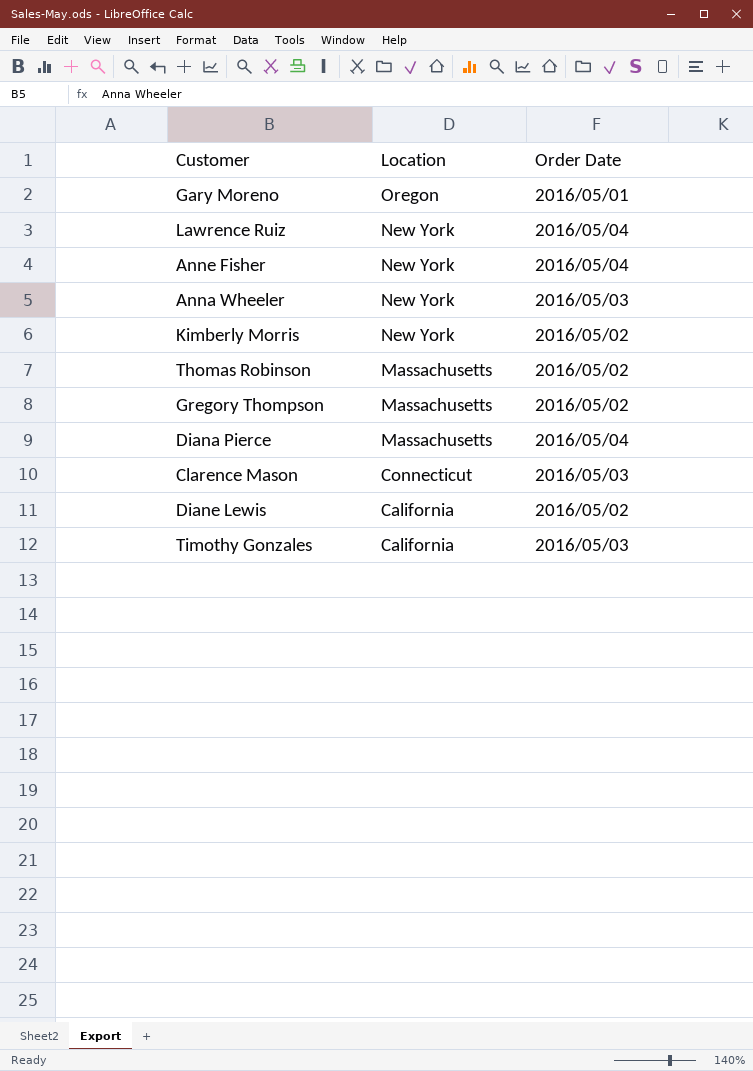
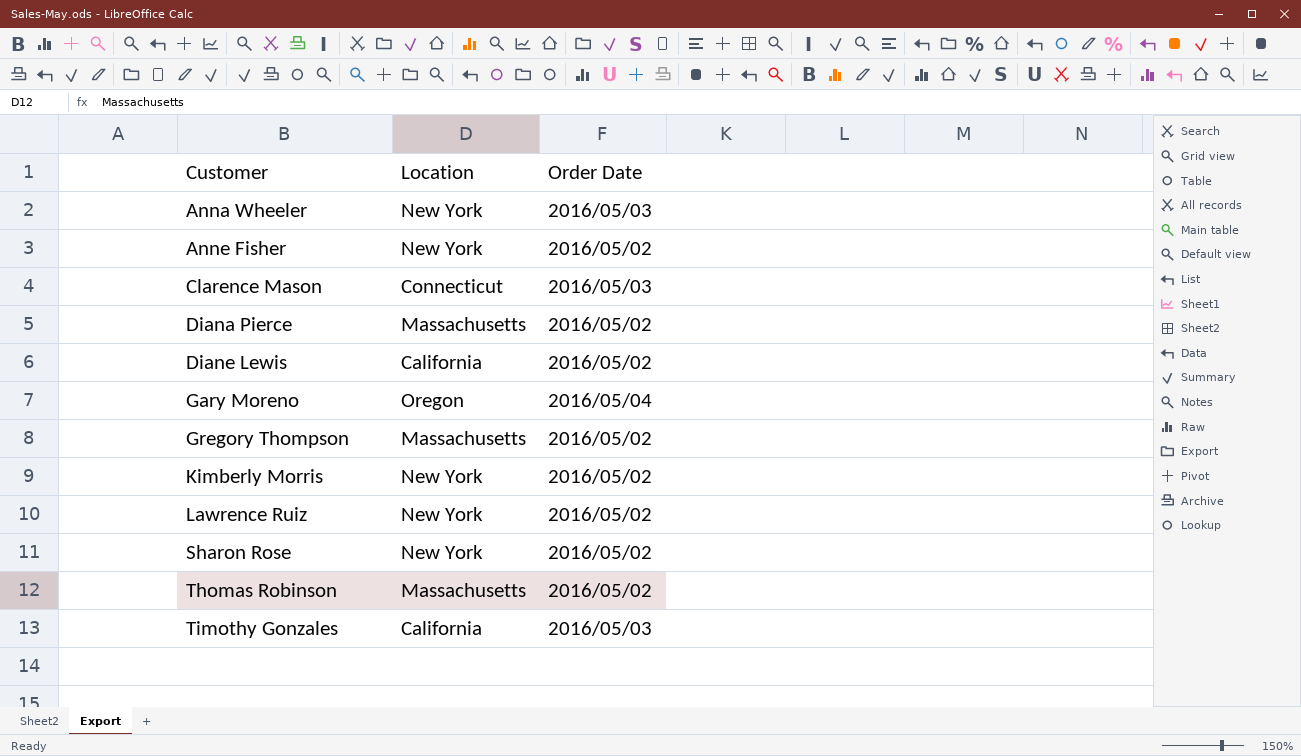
row order: Location descending -> Customer ascending
Anne Fisher | Order Date: 2016/05/04 -> 2016/05/02
Diana Pierce | Order Date: 2016/05/04 -> 2016/05/02
Gary Moreno | Order Date: 2016/05/01 -> 2016/05/04
Lawrence Ruiz | Order Date: 2016/05/04 -> 2016/05/02
row Sharon Rose: none -> New York | 2016/05/02

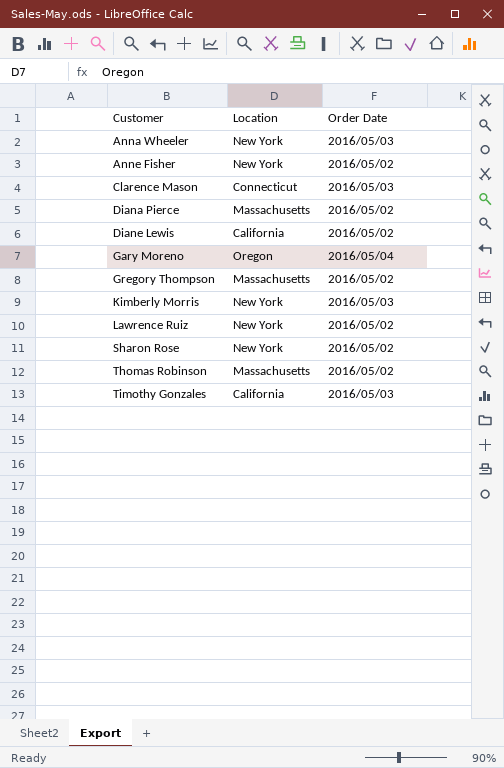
Kimberly Morris | Order Date: 2016/05/02 -> 2016/05/03

